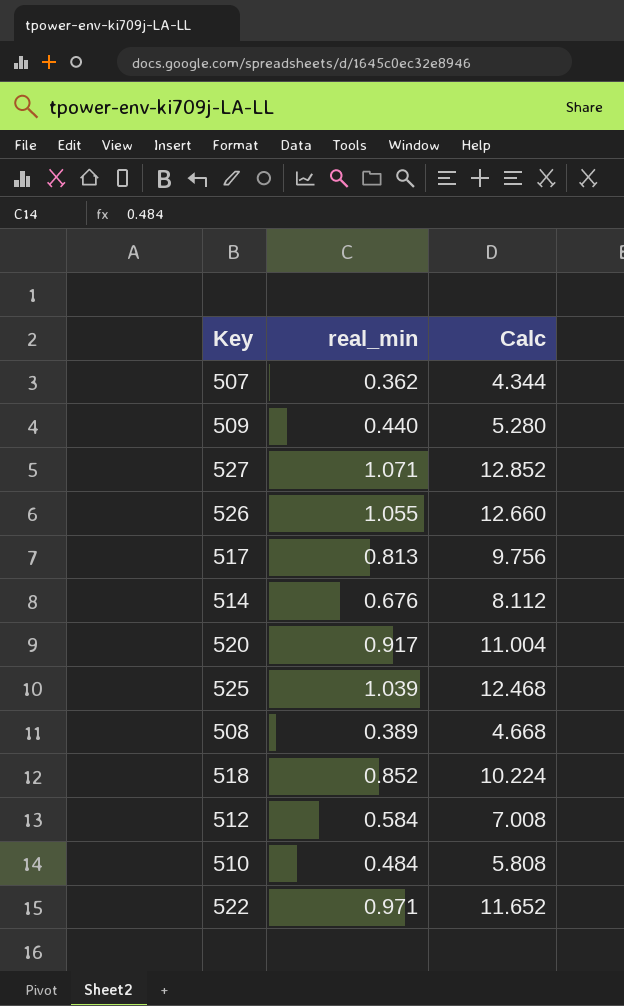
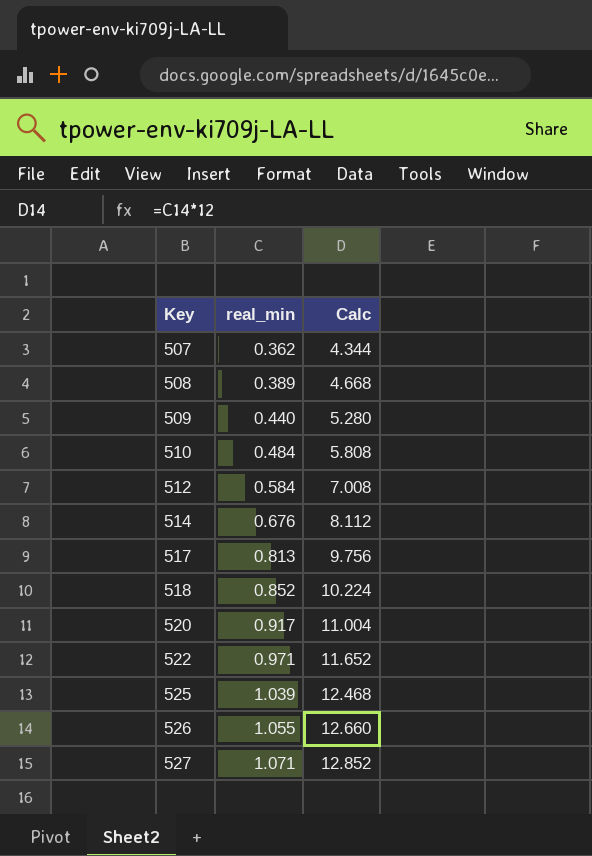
row order: none -> Key ascending

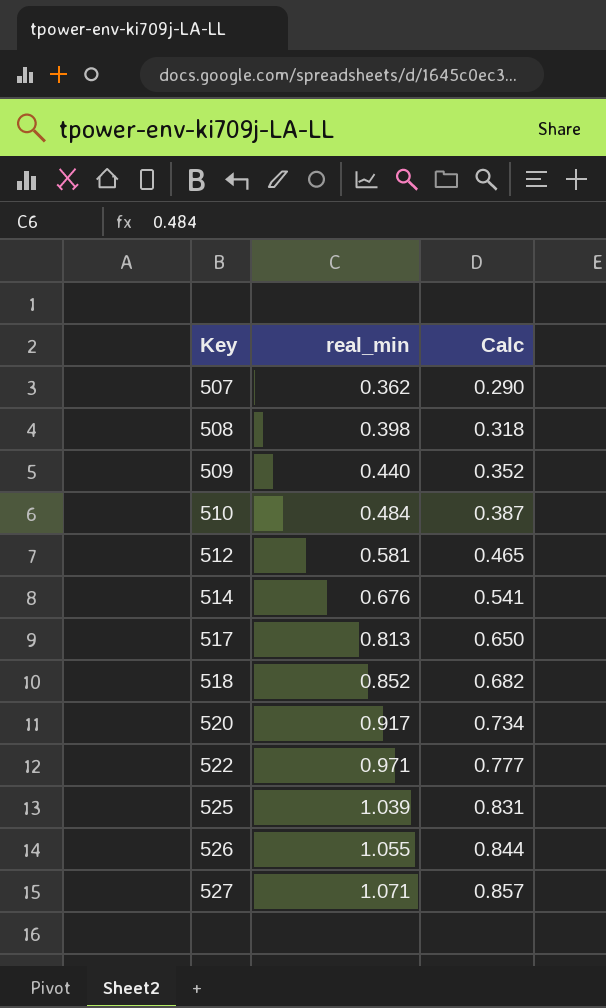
column Calc | formula: [real_min] * 12 -> [real_min] * 0.8
508 | real_min: 0.389 -> 0.398
512 | real_min: 0.584 -> 0.581

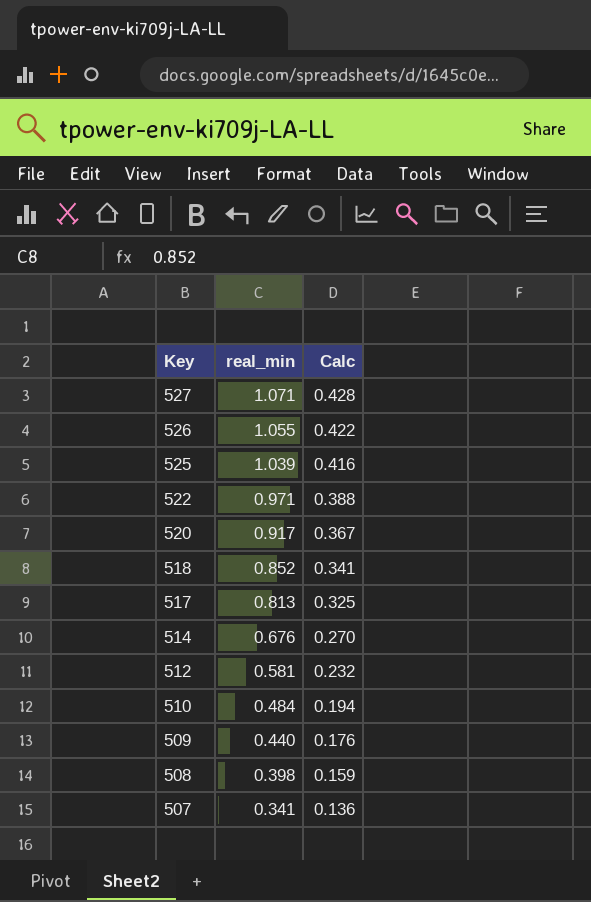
row order: Key ascending -> Key descending
column Calc | formula: [real_min] * 0.8 -> [real_min] * 0.4
507 | real_min: 0.362 -> 0.341

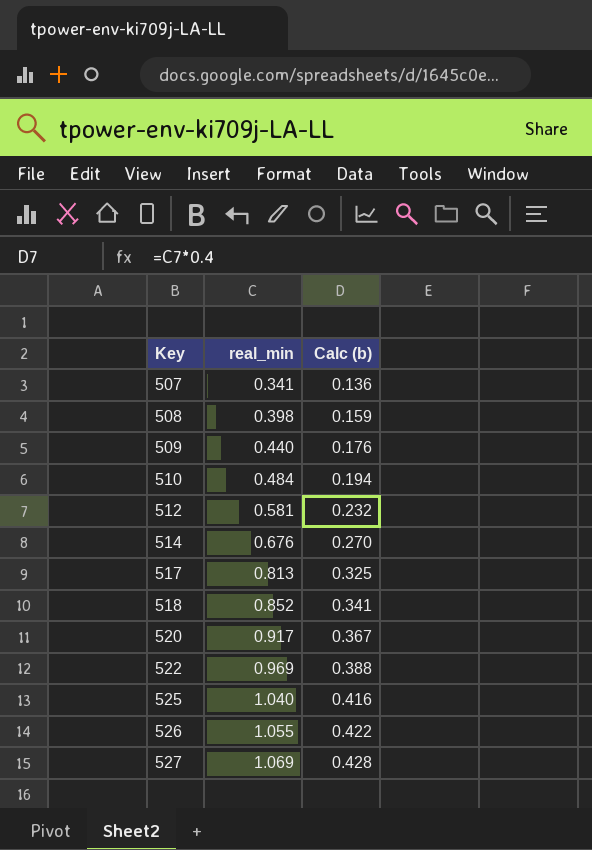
row order: Key descending -> Key ascending
column name: Calc -> Calc (b)
522 | real_min: 0.971 -> 0.969
525 | real_min: 1.039 -> 1.040
527 | real_min: 1.071 -> 1.069

